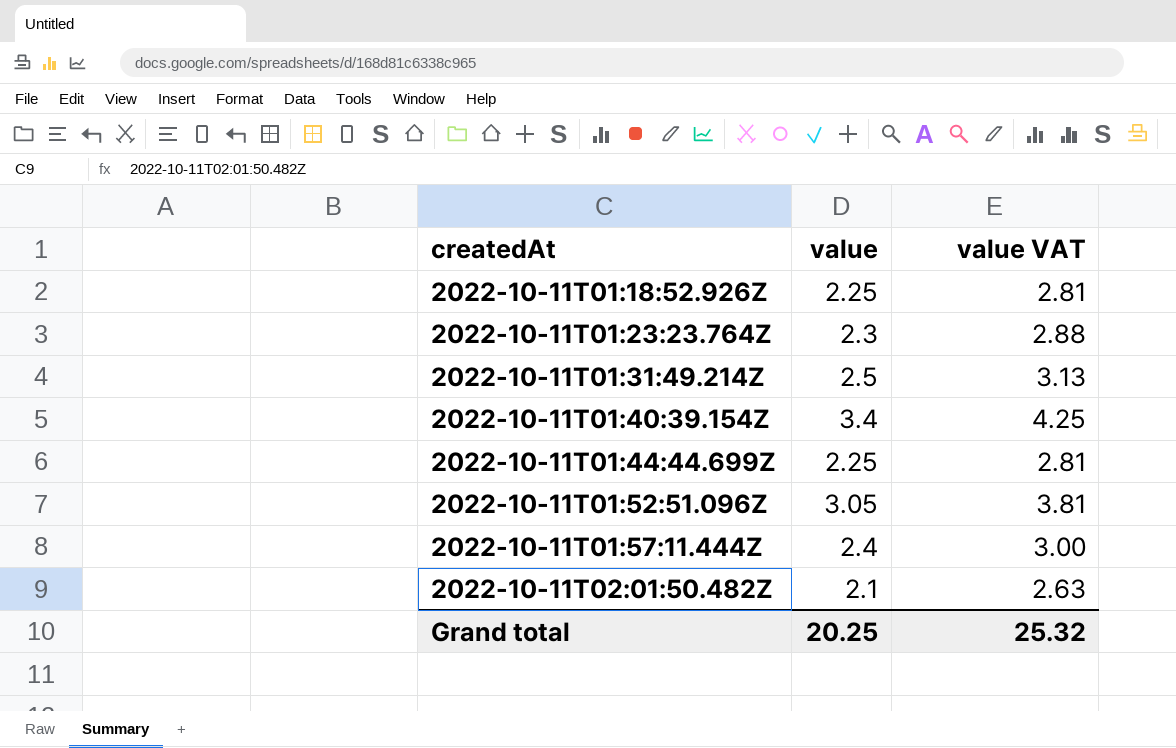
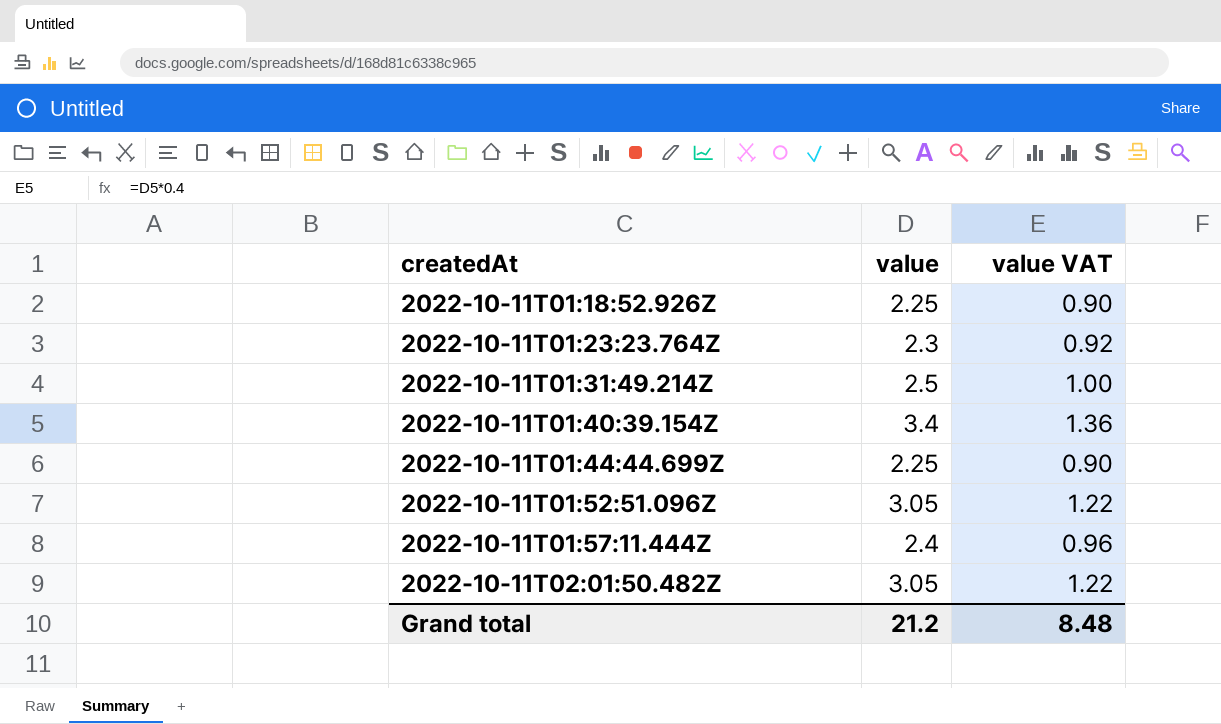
column value VAT | formula: [value] * 1.25 -> [value] * 0.4
2022-10-11T02:01:50.482Z | value: 2.1 -> 3.05
Grand total | value: 20.25 -> 21.2
Grand total | value VAT: 25.32 -> 8.48

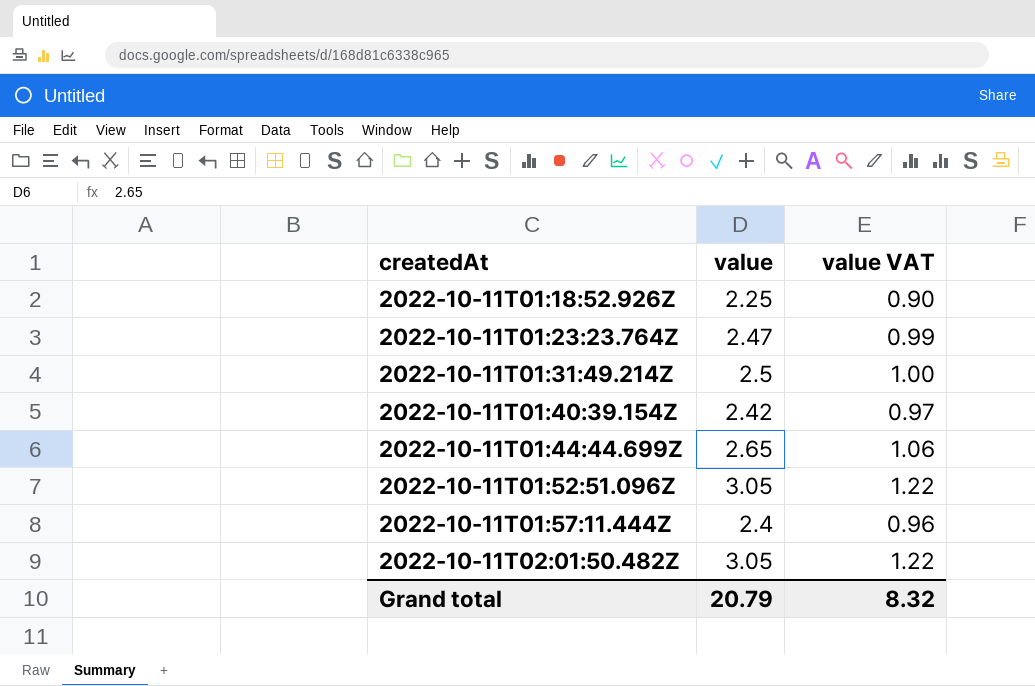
2022-10-11T01:23:23.764Z | value: 2.3 -> 2.47
2022-10-11T01:23:23.764Z | value VAT: 0.92 -> 0.99
2022-10-11T01:40:39.154Z | value: 3.4 -> 2.42
2022-10-11T01:40:39.154Z | value VAT: 1.36 -> 0.97
2022-10-11T01:44:44.699Z | value: 2.25 -> 2.65
2022-10-11T01:44:44.699Z | value VAT: 0.90 -> 1.06
Grand total | value: 21.2 -> 20.79
Grand total | value VAT: 8.48 -> 8.32

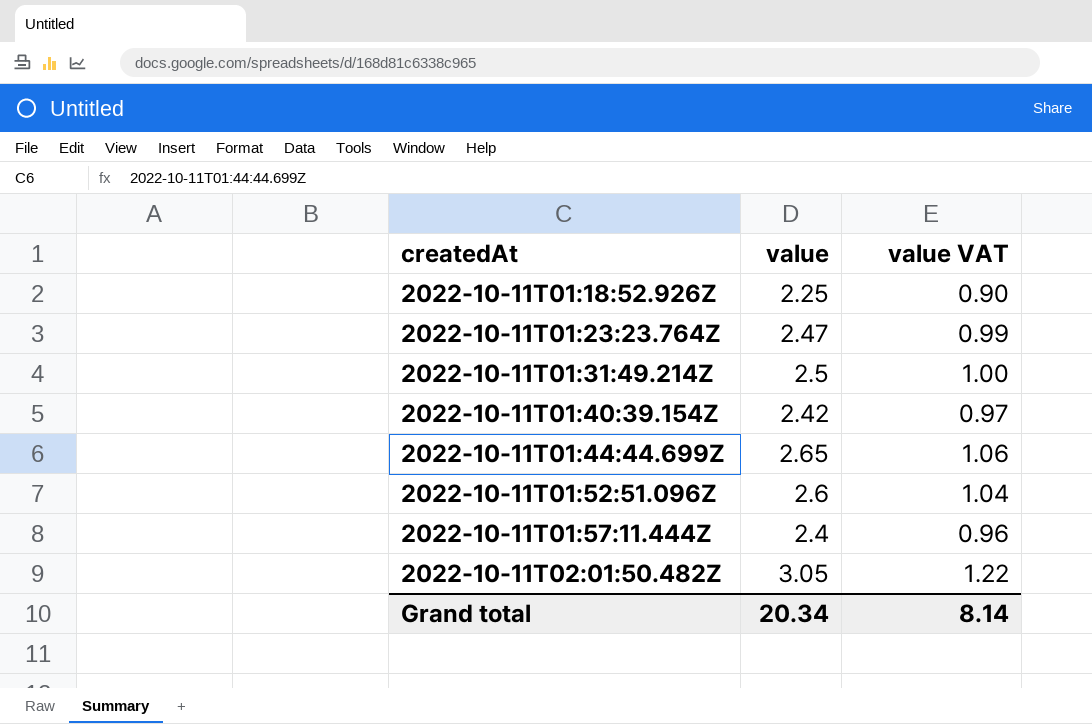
2022-10-11T01:52:51.096Z | value: 3.05 -> 2.6
2022-10-11T01:52:51.096Z | value VAT: 1.22 -> 1.04
Grand total | value: 20.79 -> 20.34
Grand total | value VAT: 8.32 -> 8.14

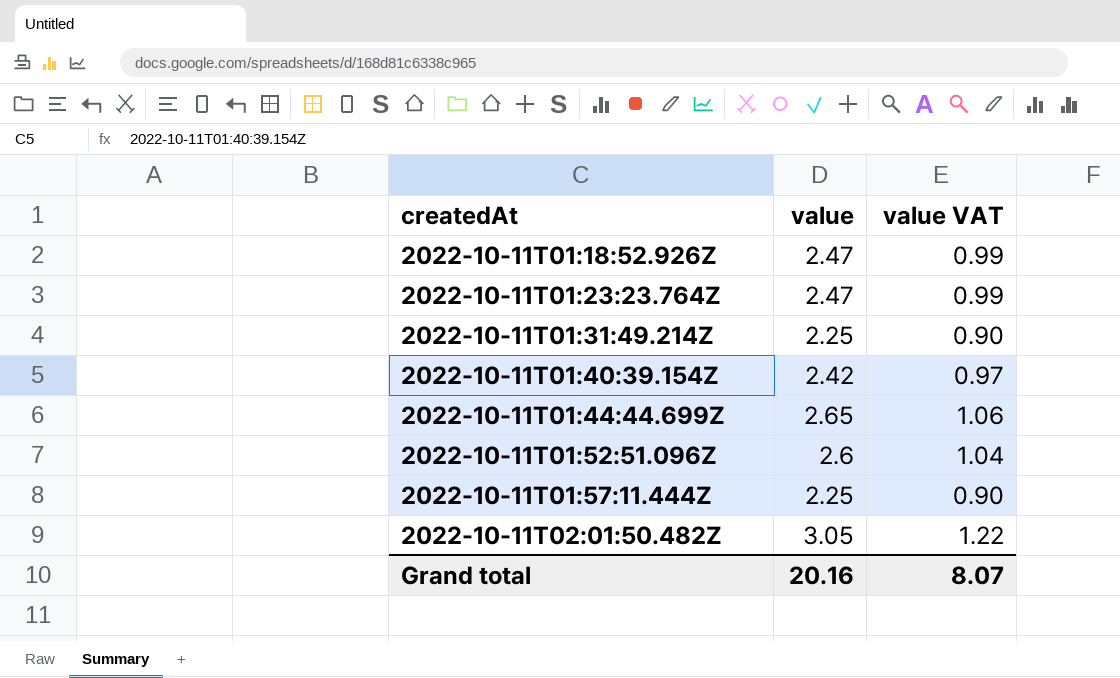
2022-10-11T01:18:52.926Z | value: 2.25 -> 2.47
2022-10-11T01:18:52.926Z | value VAT: 0.90 -> 0.99
2022-10-11T01:31:49.214Z | value: 2.5 -> 2.25
2022-10-11T01:31:49.214Z | value VAT: 1.00 -> 0.90
2022-10-11T01:57:11.444Z | value: 2.4 -> 2.25
2022-10-11T01:57:11.444Z | value VAT: 0.96 -> 0.90
Grand total | value: 20.34 -> 20.16
Grand total | value VAT: 8.14 -> 8.07

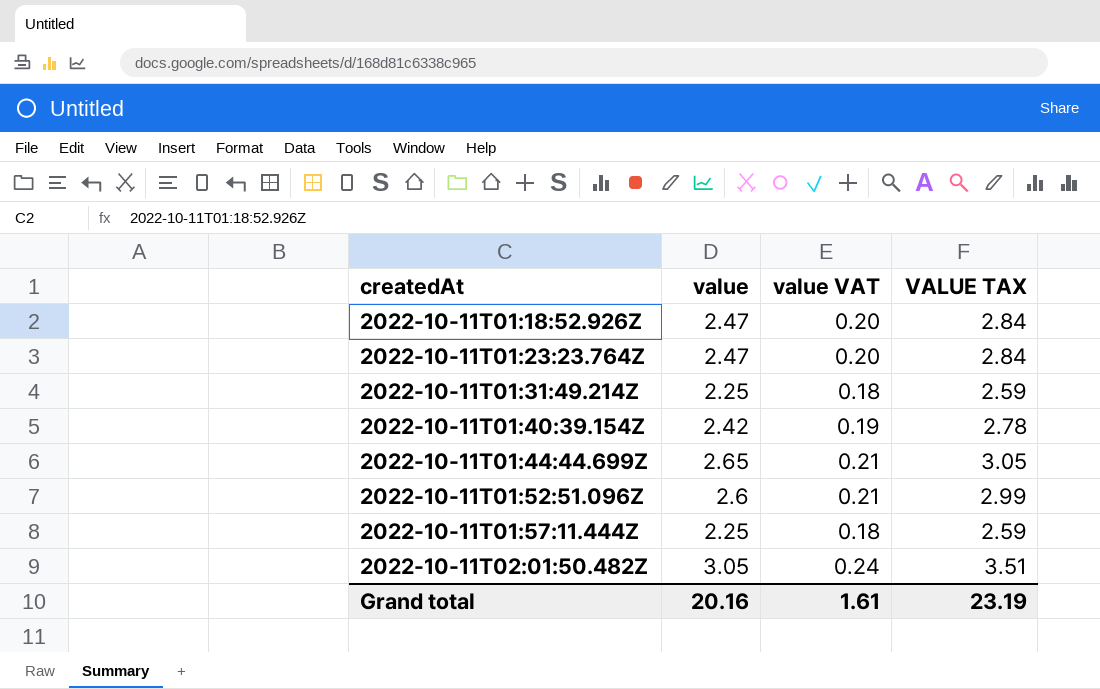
column value VAT | formula: [value] * 0.4 -> [value] * 0.08
column VALUE TAX | formula: none -> [value] * 1.15
Grand total | value VAT: 8.07 -> 1.61

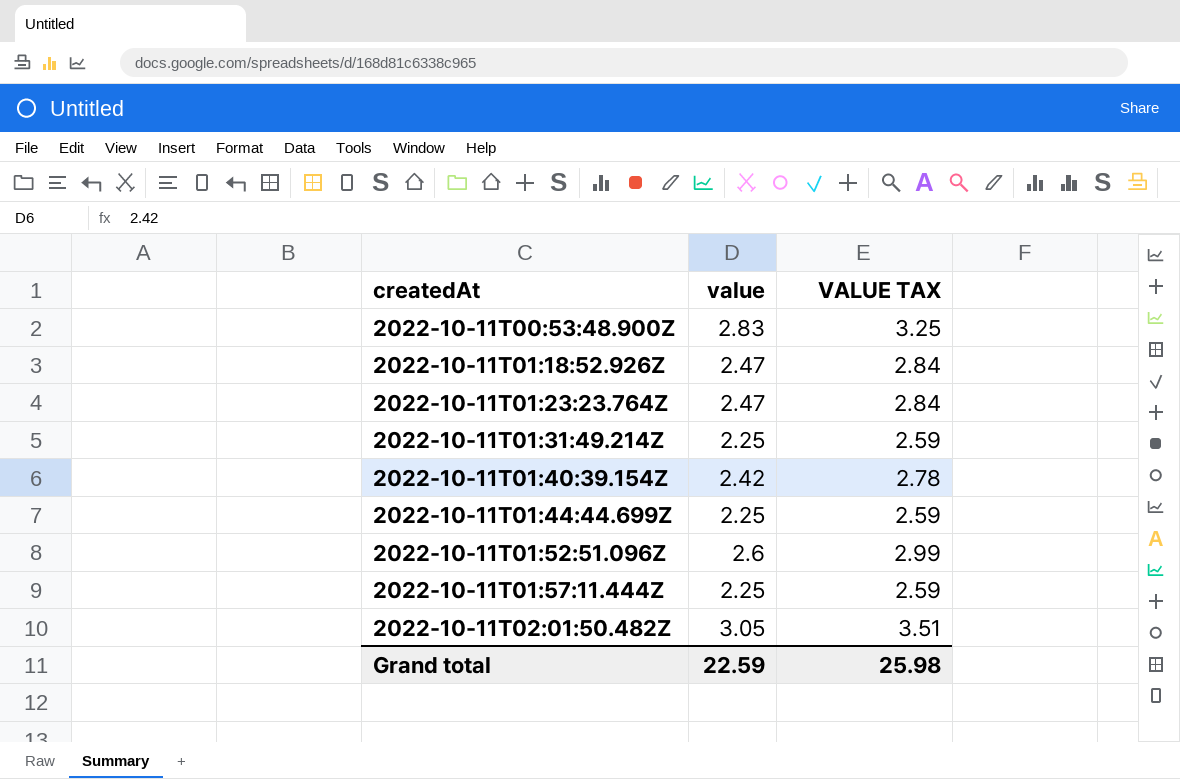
column value VAT | formula: [value] * 0.08 -> none
row 2022-10-11T00:53:48.900Z: none -> 2.83 | 3.25
2022-10-11T01:44:44.699Z | value: 2.65 -> 2.25
2022-10-11T01:44:44.699Z | VALUE TAX: 3.05 -> 2.59
Grand total | value: 20.16 -> 22.59
Grand total | VALUE TAX: 23.19 -> 25.98

